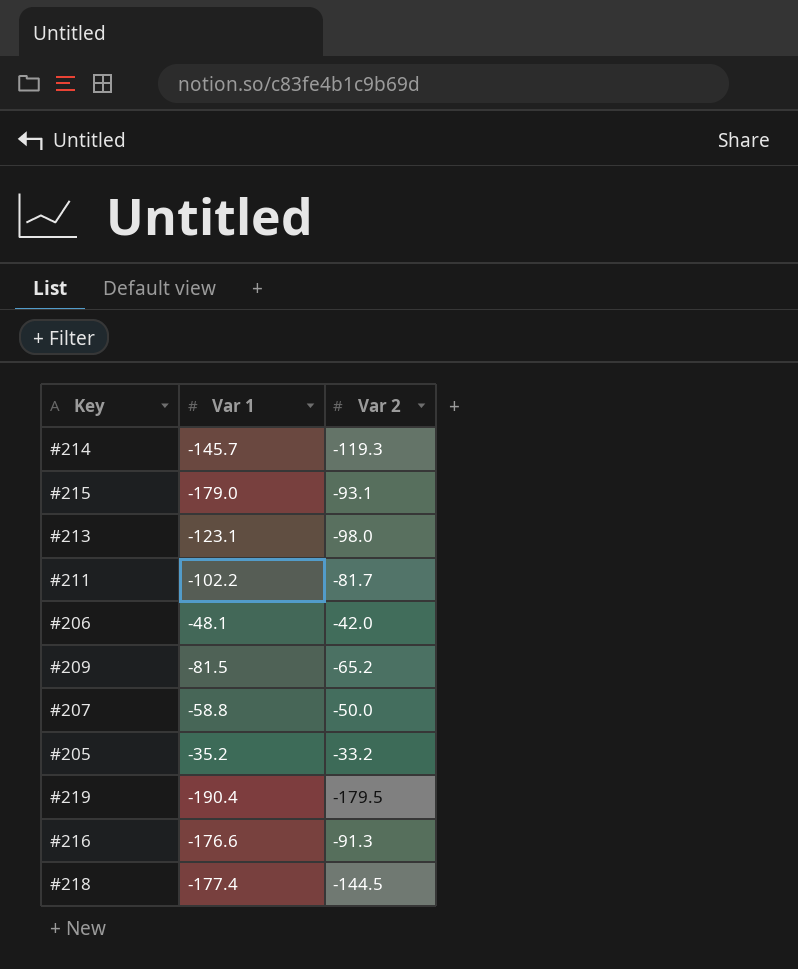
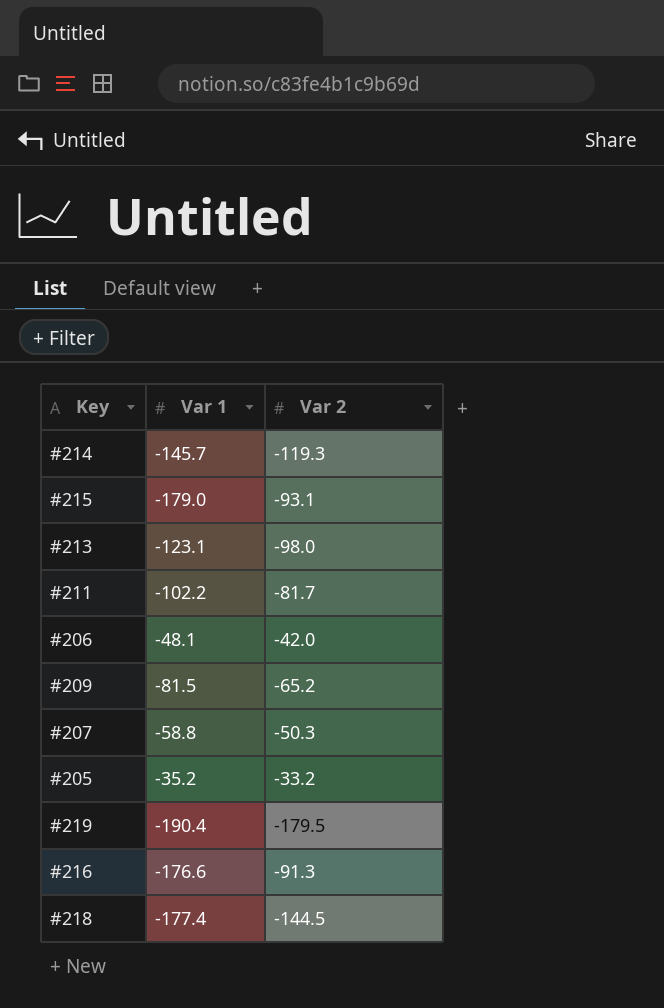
#207 | Var 2: -50.0 -> -50.3

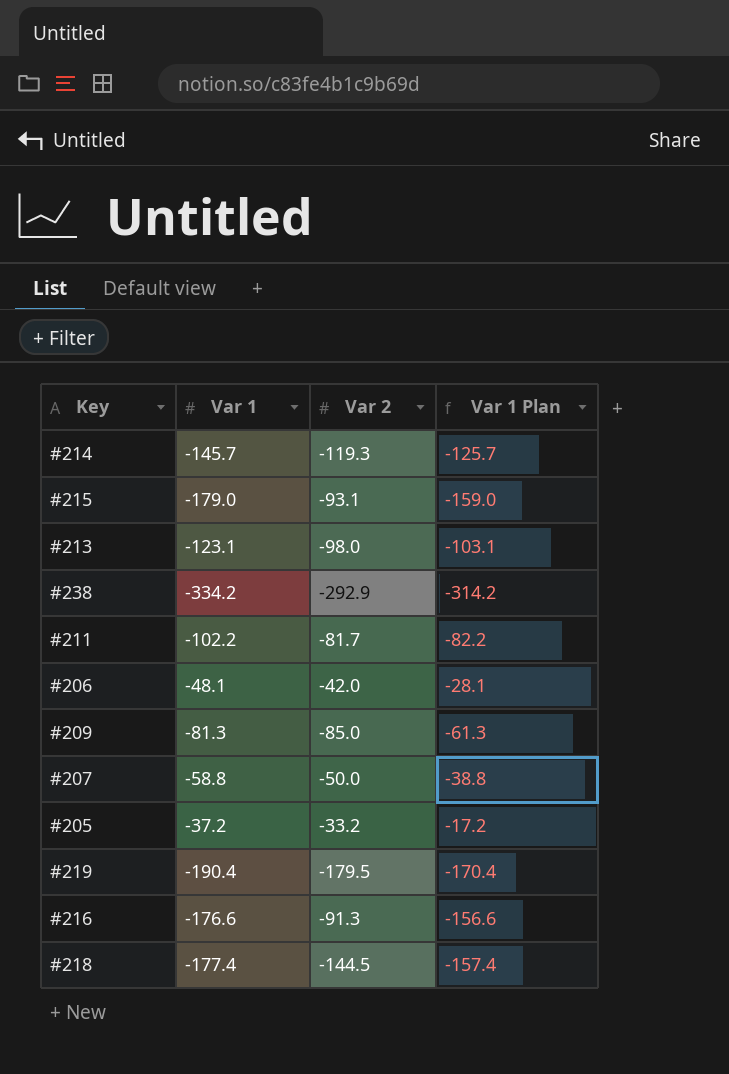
column Var 1 Plan | formula: none -> [Var 1] + 20
row #238: none -> -334.2 | -292.9 | -314.2
#209 | Var 1: -81.5 -> -81.3
#209 | Var 2: -65.2 -> -85.0
#207 | Var 2: -50.3 -> -50.0
#205 | Var 1: -35.2 -> -37.2

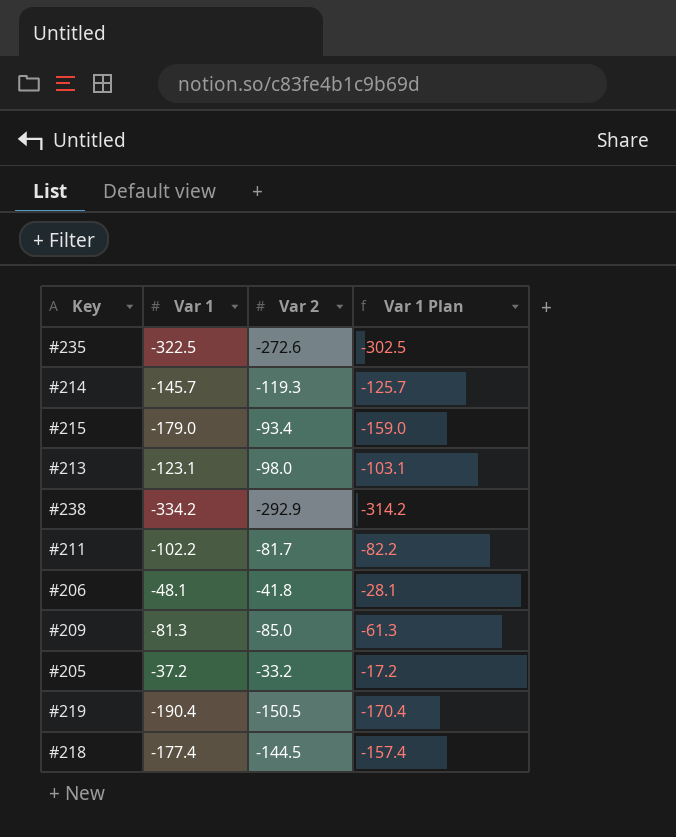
row #207: -58.8 | -50.0 | -38.8 -> none
row #216: -176.6 | -91.3 | -156.6 -> none
row #235: none -> -322.5 | -272.6 | -302.5
#215 | Var 2: -93.1 -> -93.4
#206 | Var 2: -42.0 -> -41.8
#219 | Var 2: -179.5 -> -150.5

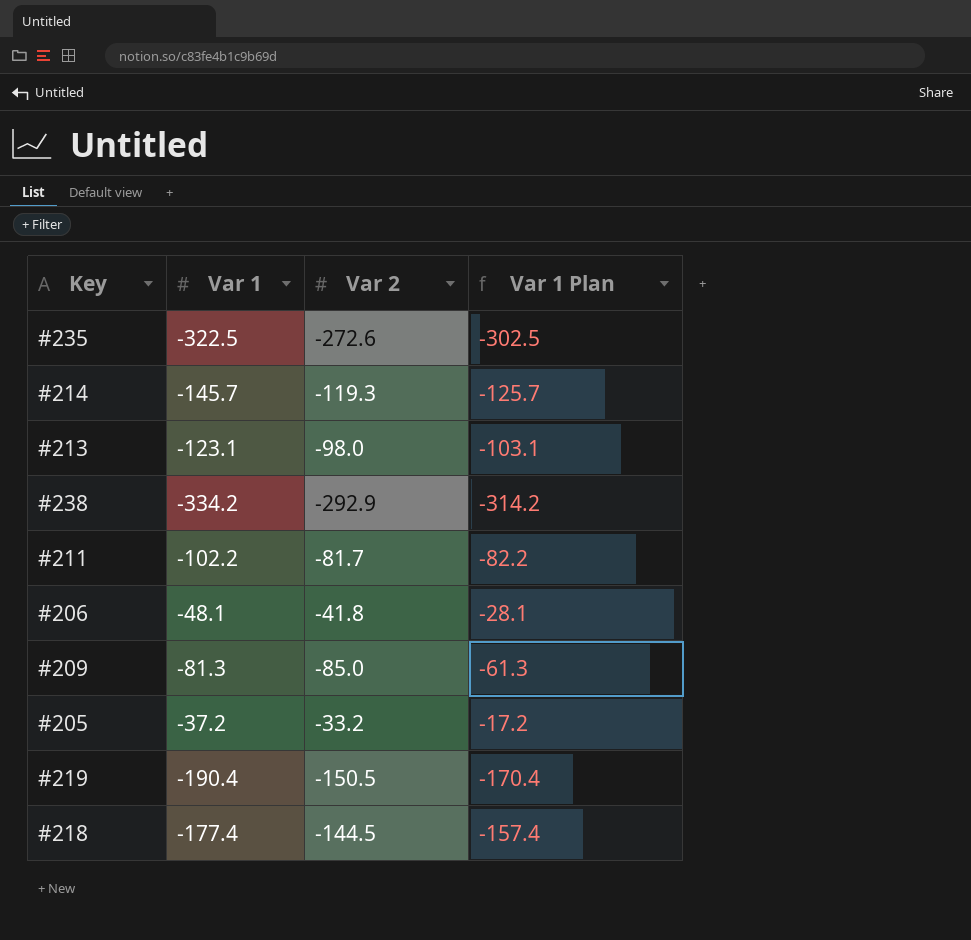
row #215: -179.0 | -93.4 | -159.0 -> none

